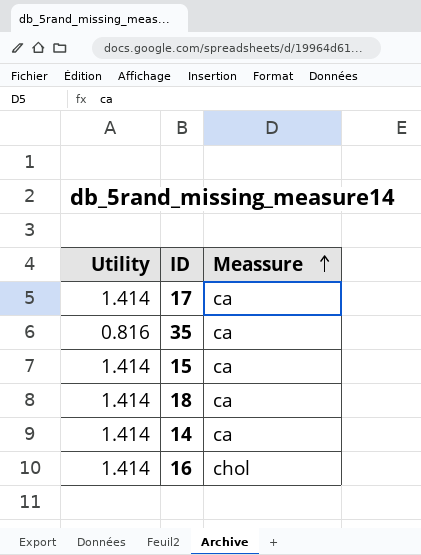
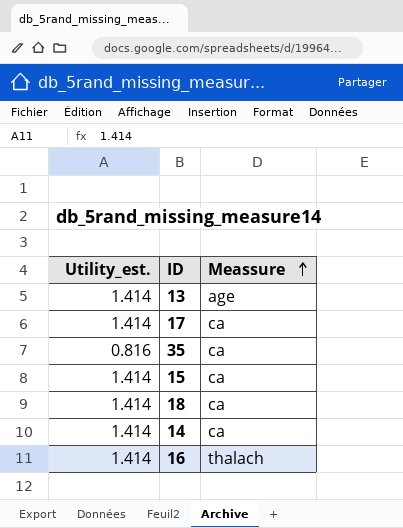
column name: Utility -> Utility_est.
row 13: none -> 1.414 | age
16 | Meassure: chol -> thalach

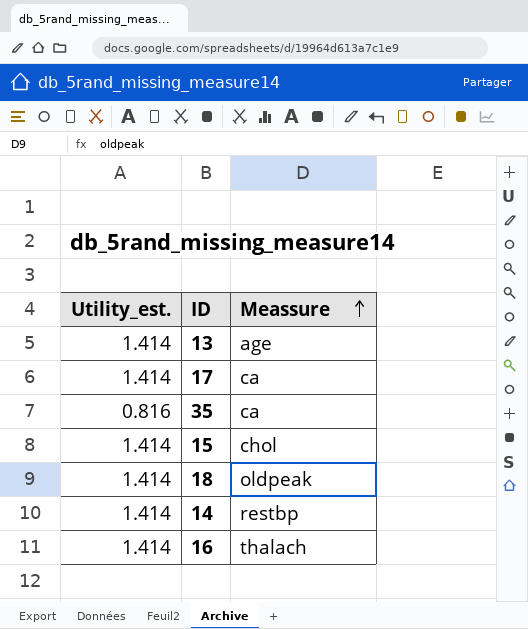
15 | Meassure: ca -> chol
18 | Meassure: ca -> oldpeak
14 | Meassure: ca -> restbp

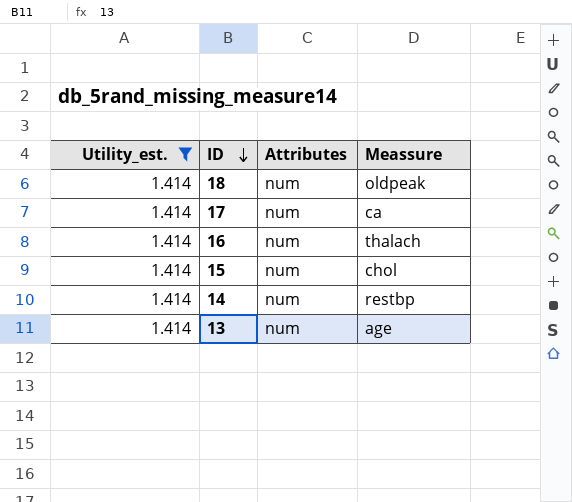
filter: none -> Utility_est. = 1.414
row order: Meassure ascending -> ID descending
column Attributes | position: none -> 3

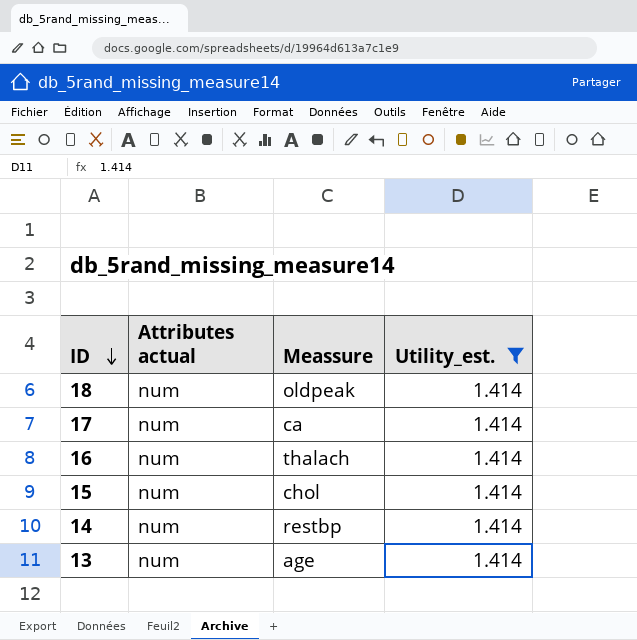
column name: Attributes -> Attributes actual
column Utility_est. | position: 1 -> 4

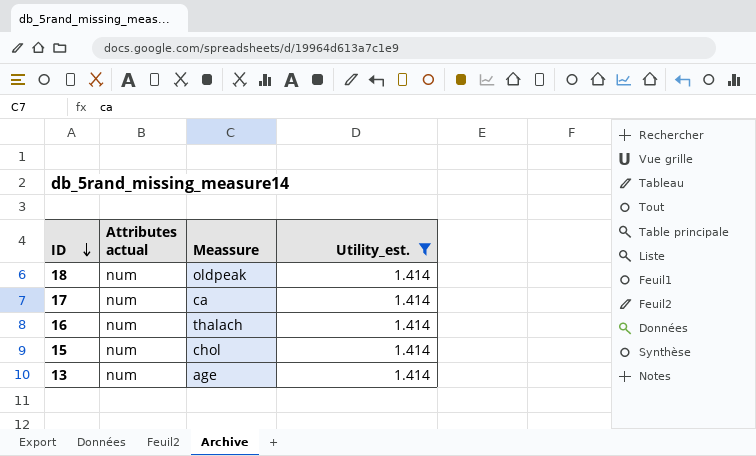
row 14: num | restbp | 1.414 -> none

